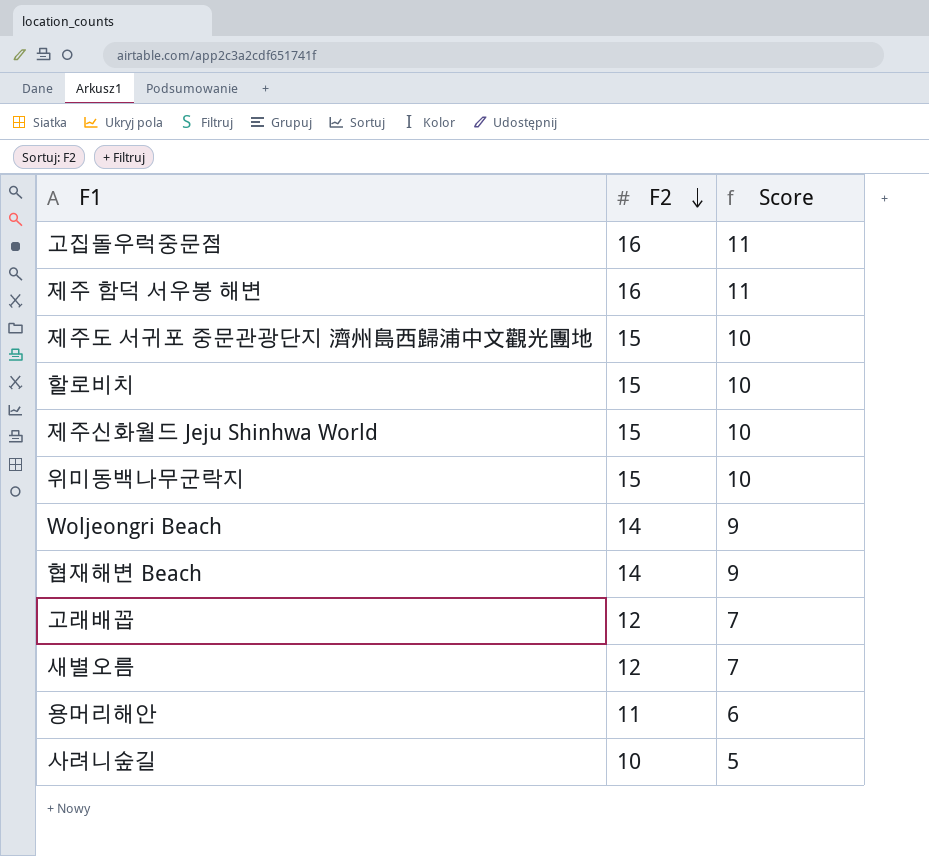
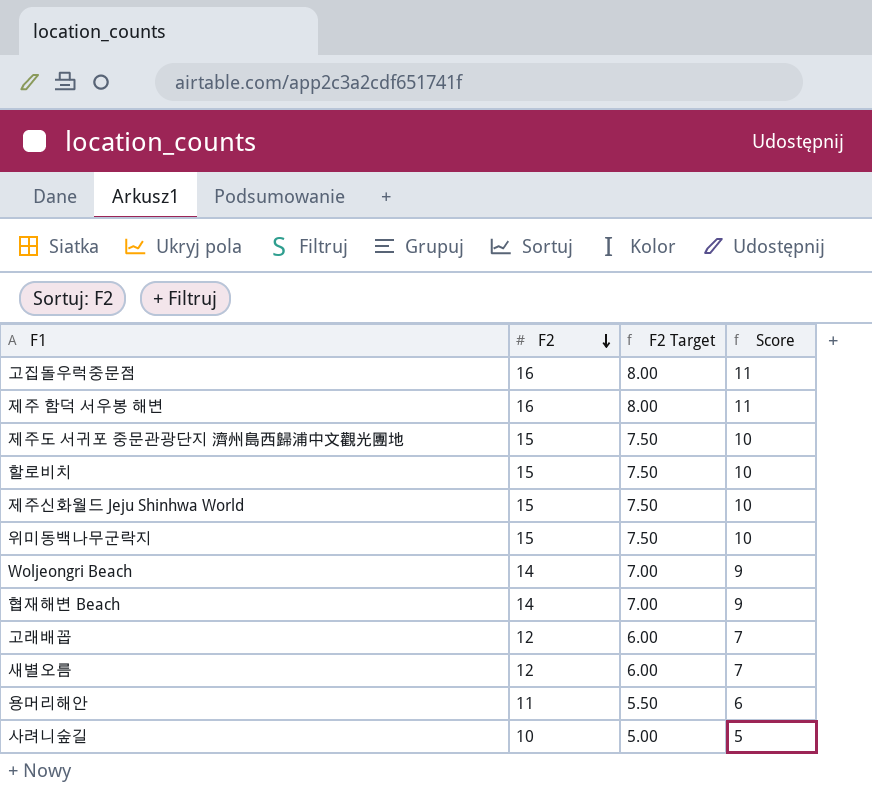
column F2 Target | formula: none -> [F2] * 0.5

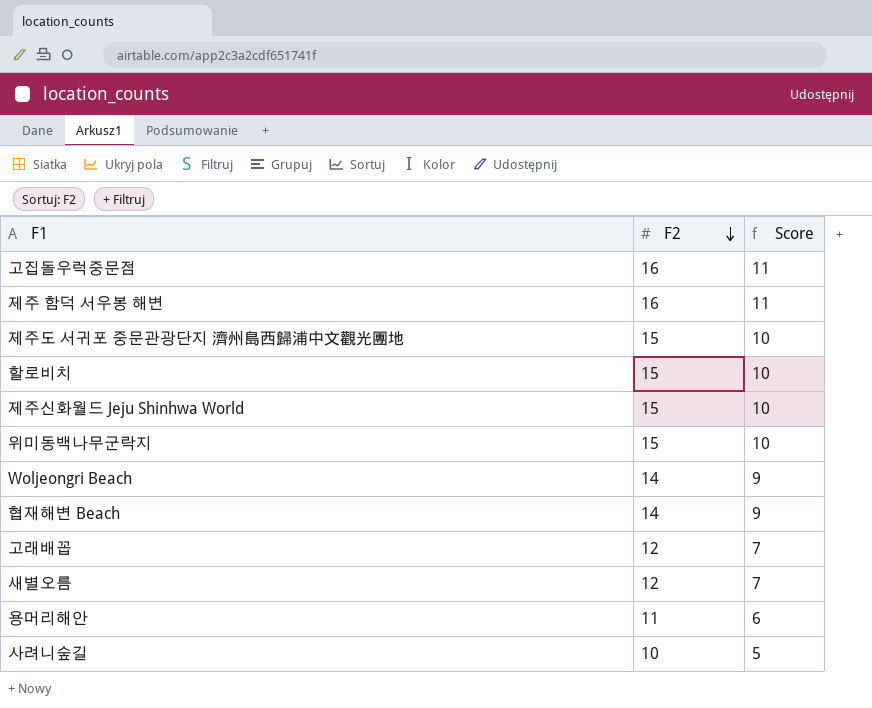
column F2 Target | formula: [F2] * 0.5 -> none

